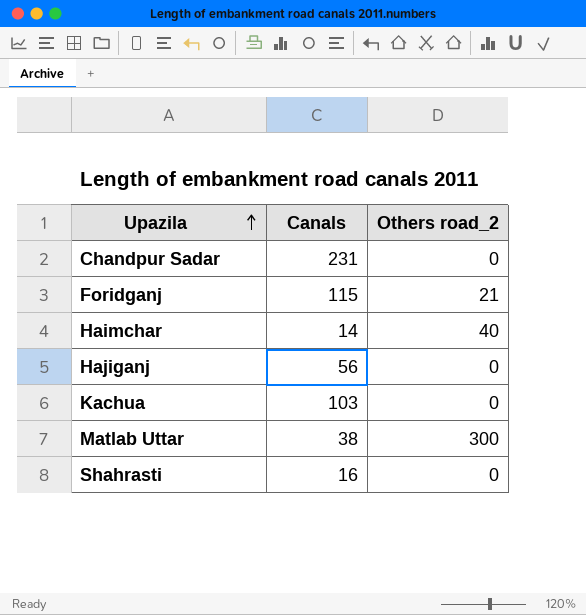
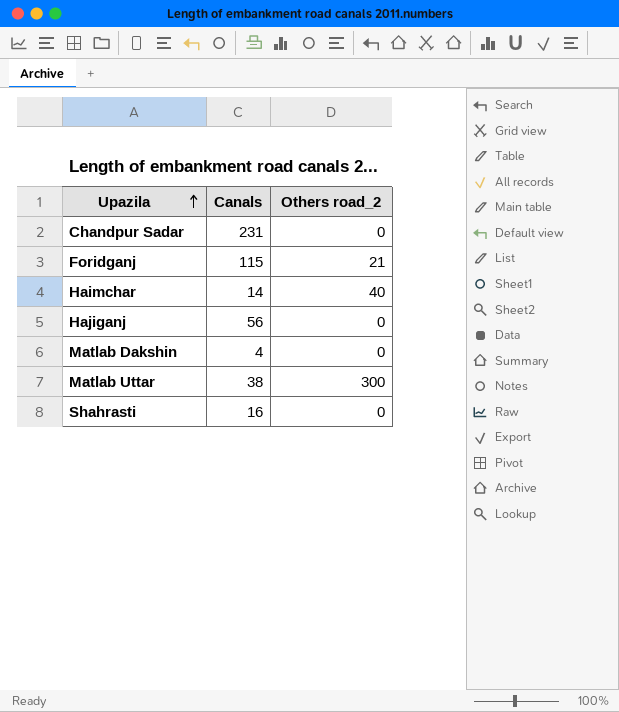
row Kachua: 103 | 0 -> none
row Matlab Dakshin: none -> 4 | 0

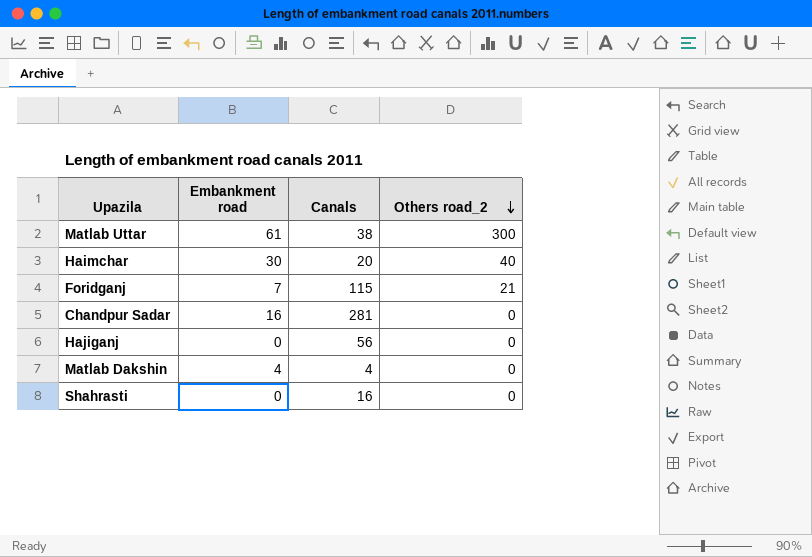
row order: Upazila ascending -> Others road_2 descending
column Embankment road | position: none -> 2
Haimchar | Canals: 14 -> 20
Chandpur Sadar | Canals: 231 -> 281

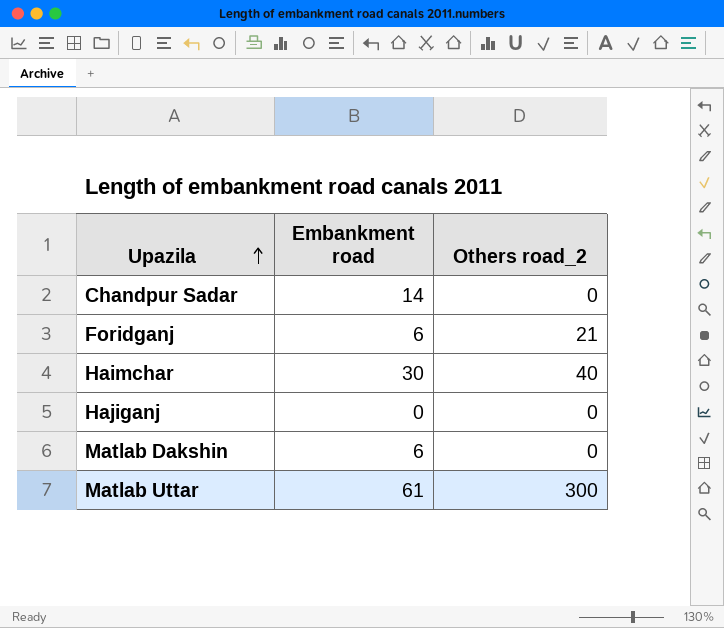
row order: Others road_2 descending -> Upazila ascending
column Canals | position: 3 -> none
row Shahrasti: 0 | 16 | 0 -> none
Chandpur Sadar | Embankment road: 16 -> 14
Foridganj | Embankment road: 7 -> 6
Matlab Dakshin | Embankment road: 4 -> 6

